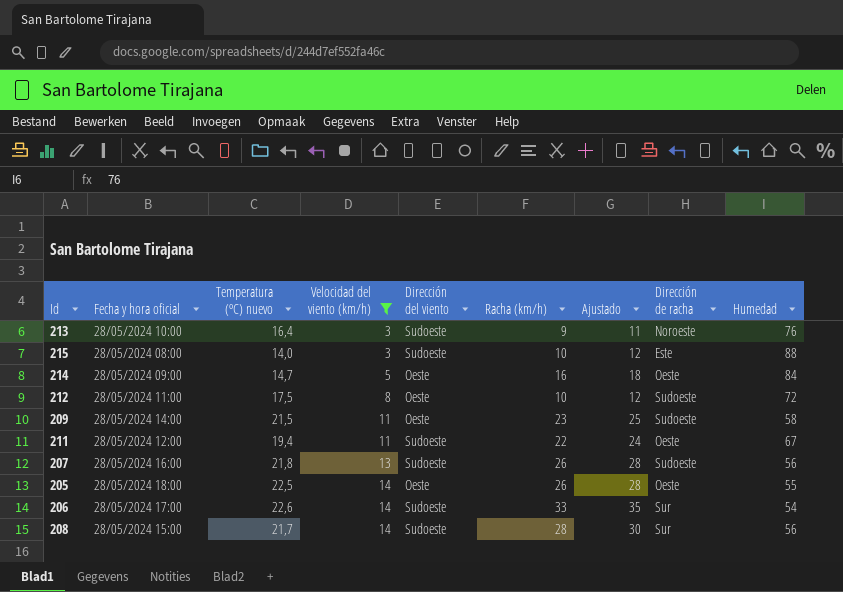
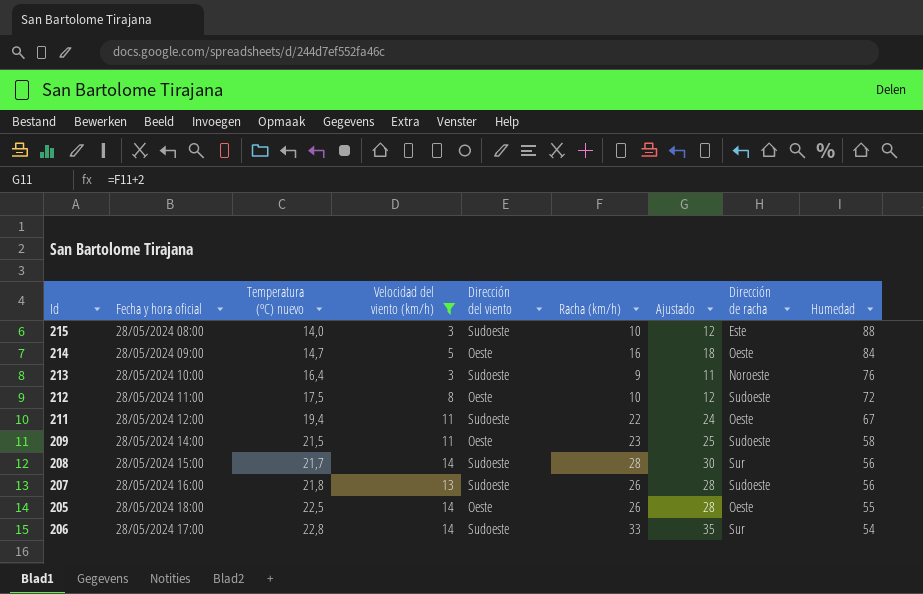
row order: Velocidad del viento (km/h) ascending -> Temperatura (ºC) nuevo ascending
206 | Temperatura (ºC) nuevo: 22,6 -> 22,8

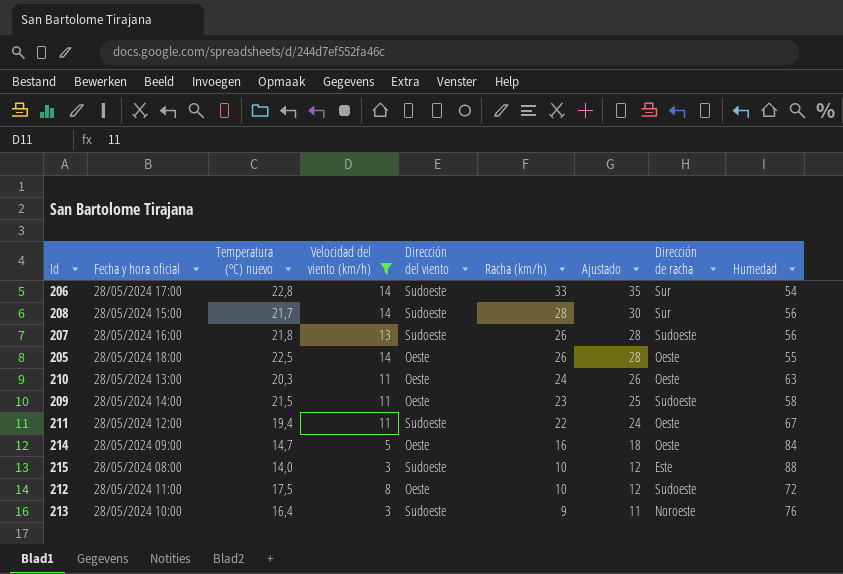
row order: Temperatura (ºC) nuevo ascending -> Racha (km/h) descending
row 210: none -> 28/05/2024 13:00 | 20,3 | 11 | Oeste | 24 | 26 | Oeste | 63

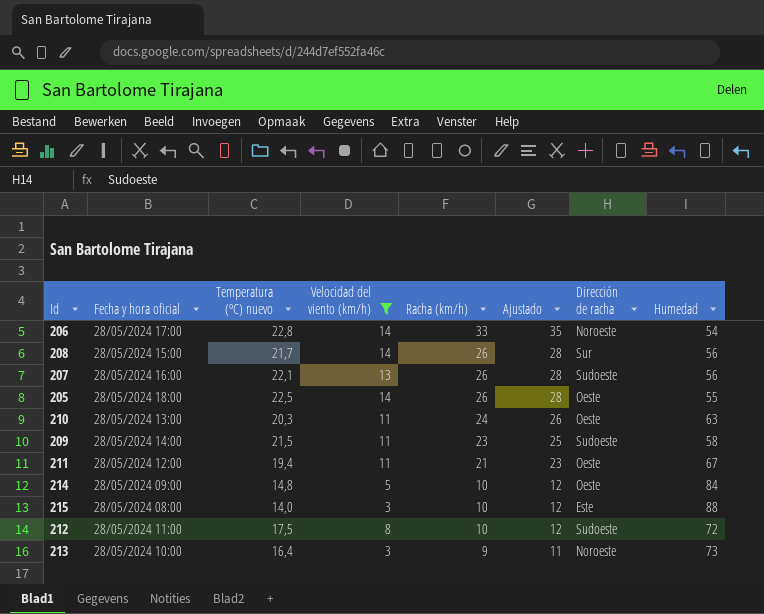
column Dirección del viento | position: 5 -> none
206 | Dirección de racha: Sur -> Noroeste
208 | Racha (km/h): 28 -> 26
208 | Ajustado: 30 -> 28
207 | Temperatura (ºC) nuevo: 21,8 -> 22,1
211 | Racha (km/h): 22 -> 21
211 | Ajustado: 24 -> 23
214 | Temperatura (ºC) nuevo: 14,7 -> 14,8
214 | Racha (km/h): 16 -> 10
214 | Ajustado: 18 -> 12
213 | Humedad: 76 -> 73

